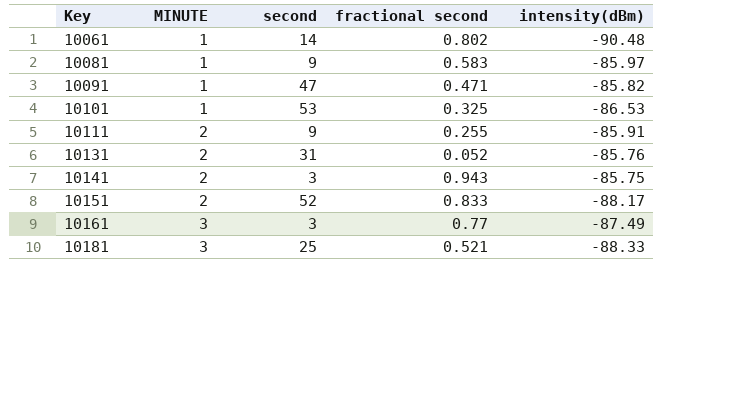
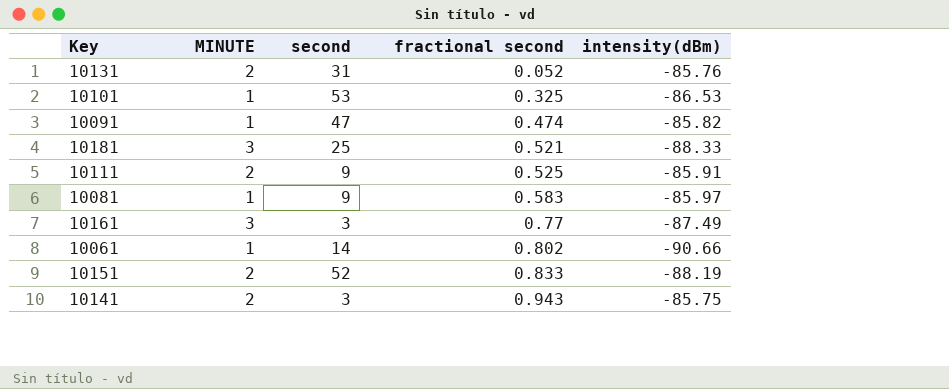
row order: Key ascending -> fractional second ascending
10091 | fractional second: 0.471 -> 0.474
10111 | fractional second: 0.255 -> 0.525
10061 | intensity(dBm): -90.48 -> -90.66
10151 | intensity(dBm): -88.17 -> -88.19

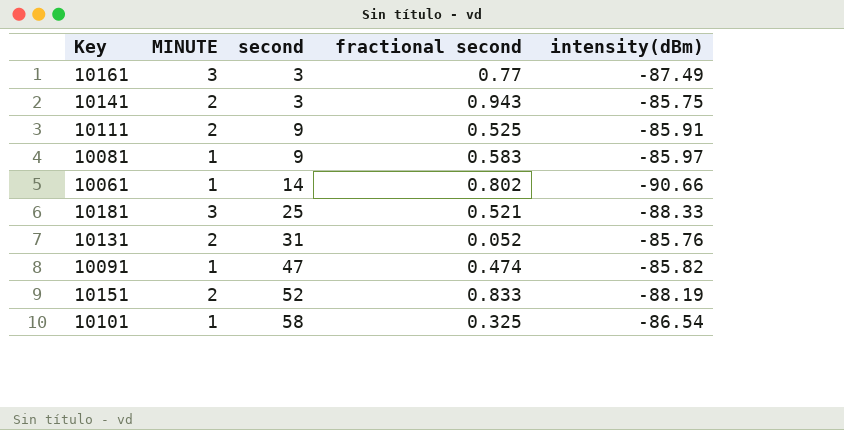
row order: fractional second ascending -> second ascending
10101 | second: 53 -> 58
10101 | intensity(dBm): -86.53 -> -86.54

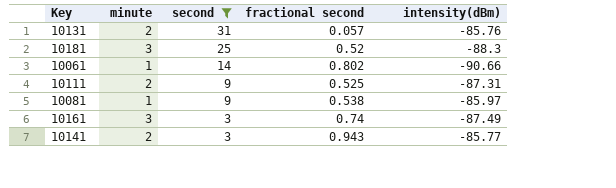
filter: none -> second <= 31
row order: second ascending -> second descending
column name: MINUTE -> minute
10131 | fractional second: 0.052 -> 0.057
10181 | fractional second: 0.521 -> 0.52
10181 | intensity(dBm): -88.33 -> -88.3
10111 | intensity(dBm): -85.91 -> -87.31
10081 | fractional second: 0.583 -> 0.538
10161 | fractional second: 0.77 -> 0.74
10141 | intensity(dBm): -85.75 -> -85.77

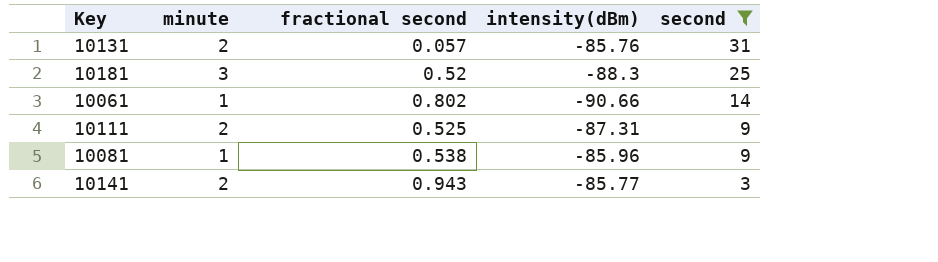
column second | position: 3 -> 5
row 10161: 3 | 3 | 0.74 | -87.49 -> none
10081 | intensity(dBm): -85.97 -> -85.96

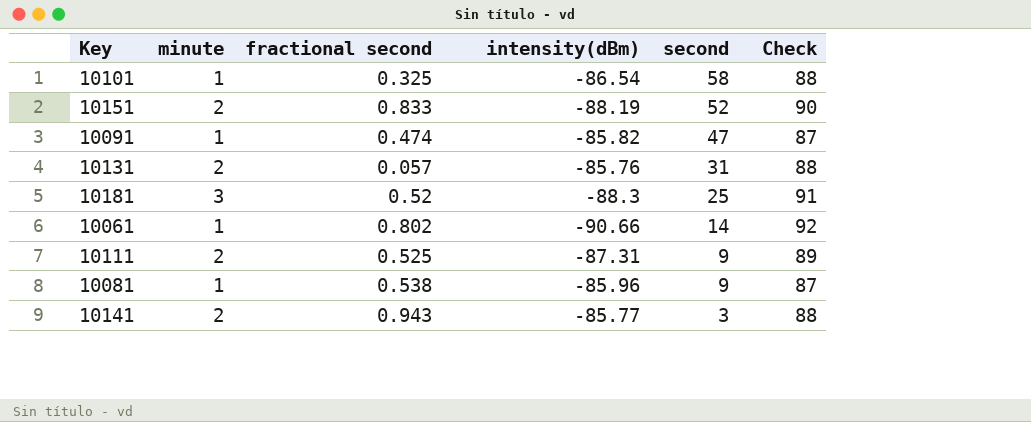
filter: second <= 31 -> none
column Check | formula: none -> [minute] - [intensity(dBm)]

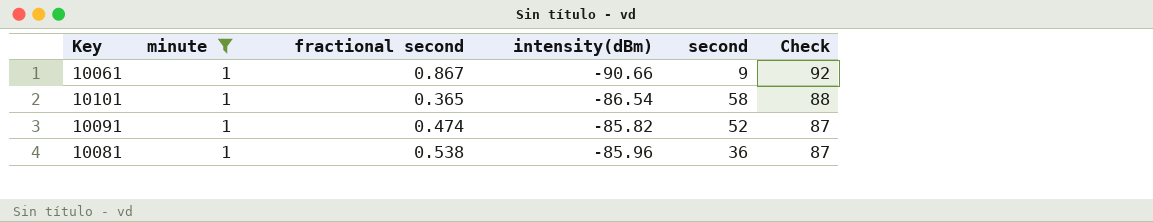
filter: none -> minute = 1
row order: second descending -> Check descending
10061 | fractional second: 0.802 -> 0.867
10061 | second: 14 -> 9
10101 | fractional second: 0.325 -> 0.365
10091 | second: 47 -> 52
10081 | second: 9 -> 36

